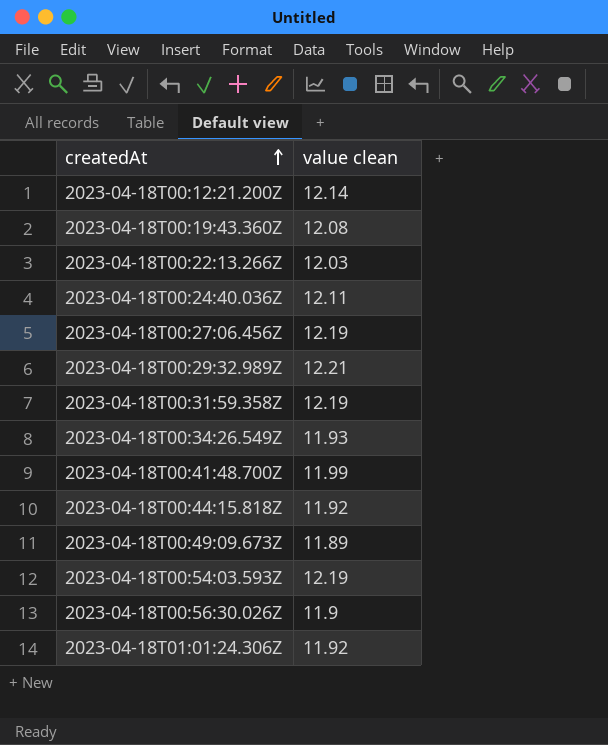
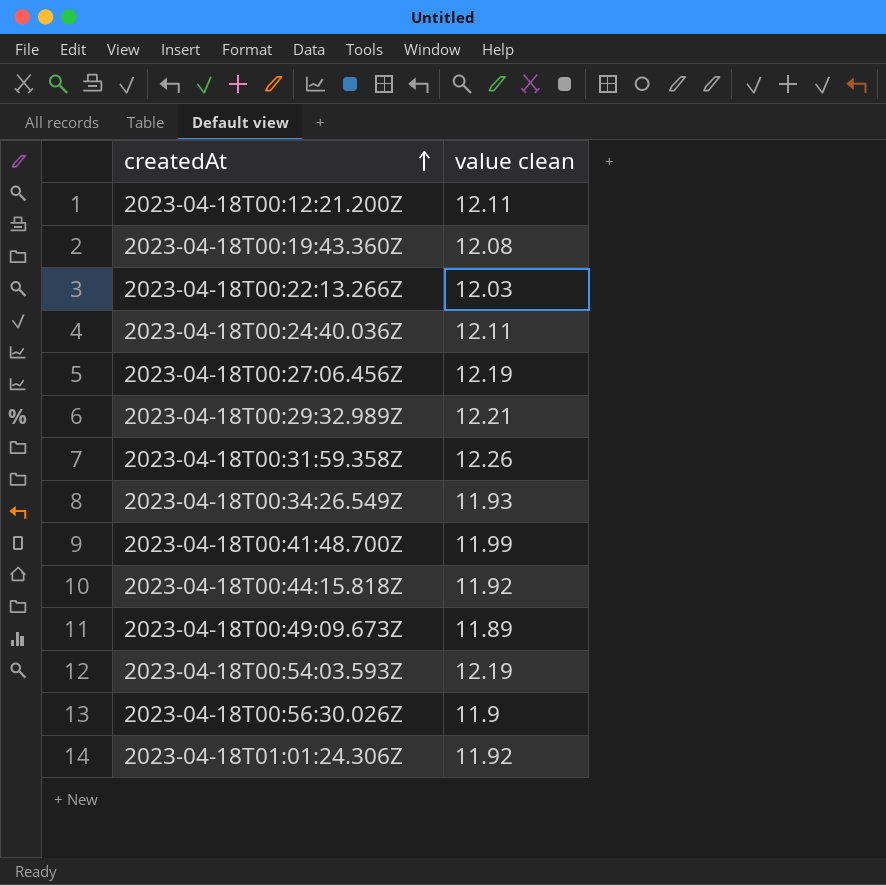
2023-04-18T00:12:21.200Z | value clean: 12.14 -> 12.11
2023-04-18T00:31:59.358Z | value clean: 12.19 -> 12.26

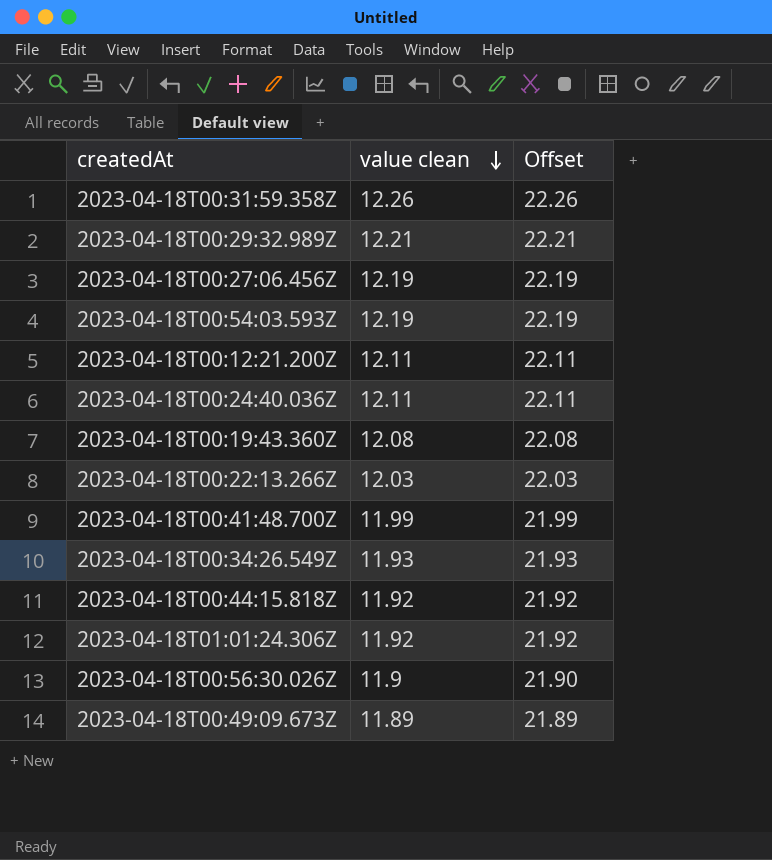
row order: createdAt ascending -> value clean descending
column Offset | formula: none -> [value clean] + 10

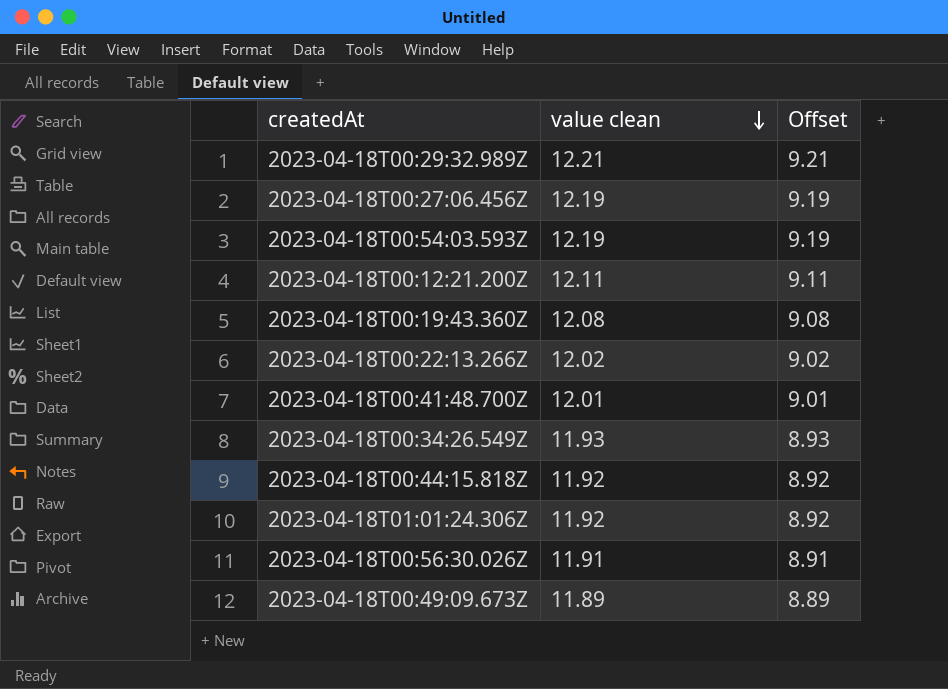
column Offset | formula: [value clean] + 10 -> [value clean] - 3
row 2023-04-18T00:31:59.358Z: 12.26 | 22.26 -> none
row 2023-04-18T00:24:40.036Z: 12.11 | 22.11 -> none
2023-04-18T00:22:13.266Z | value clean: 12.03 -> 12.02
2023-04-18T00:41:48.700Z | value clean: 11.99 -> 12.01
2023-04-18T00:56:30.026Z | value clean: 11.9 -> 11.91

